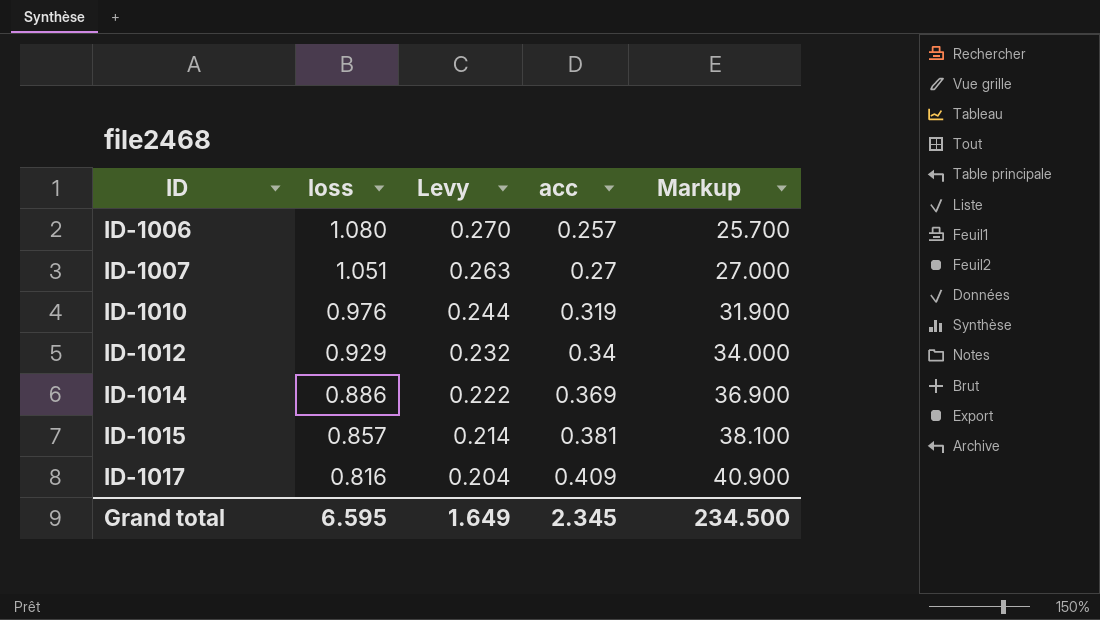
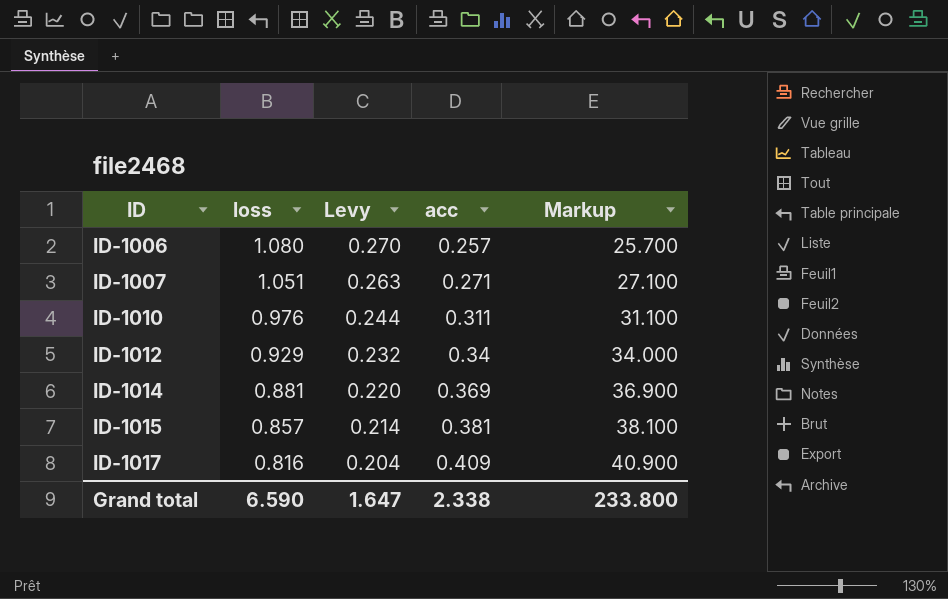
ID-1007 | acc: 0.27 -> 0.271
ID-1007 | Markup: 27.000 -> 27.100
ID-1010 | acc: 0.319 -> 0.311
ID-1010 | Markup: 31.900 -> 31.100
ID-1014 | loss: 0.886 -> 0.881
ID-1014 | Levy: 0.222 -> 0.220
Grand total | loss: 6.595 -> 6.590
Grand total | Levy: 1.649 -> 1.647
Grand total | acc: 2.345 -> 2.338
Grand total | Markup: 234.500 -> 233.800

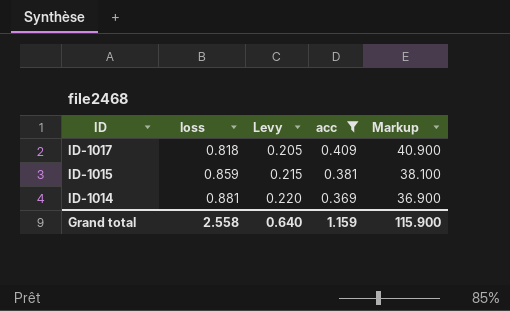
filter: none -> acc >= 0.369
row order: ID ascending -> ID descending
ID-1017 | loss: 0.816 -> 0.818
ID-1017 | Levy: 0.204 -> 0.205
ID-1015 | loss: 0.857 -> 0.859
ID-1015 | Levy: 0.214 -> 0.215
Grand total | loss: 6.590 -> 2.558
Grand total | Levy: 1.647 -> 0.640
Grand total | acc: 2.338 -> 1.159
Grand total | Markup: 233.800 -> 115.900

